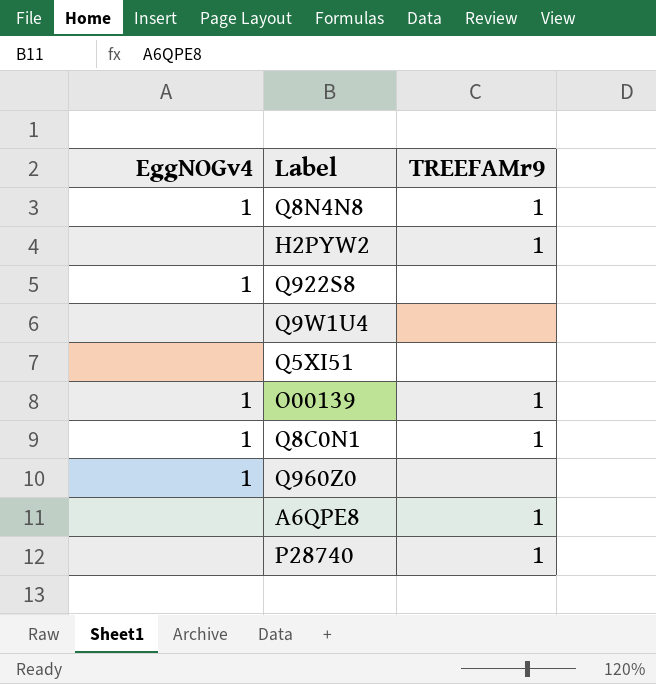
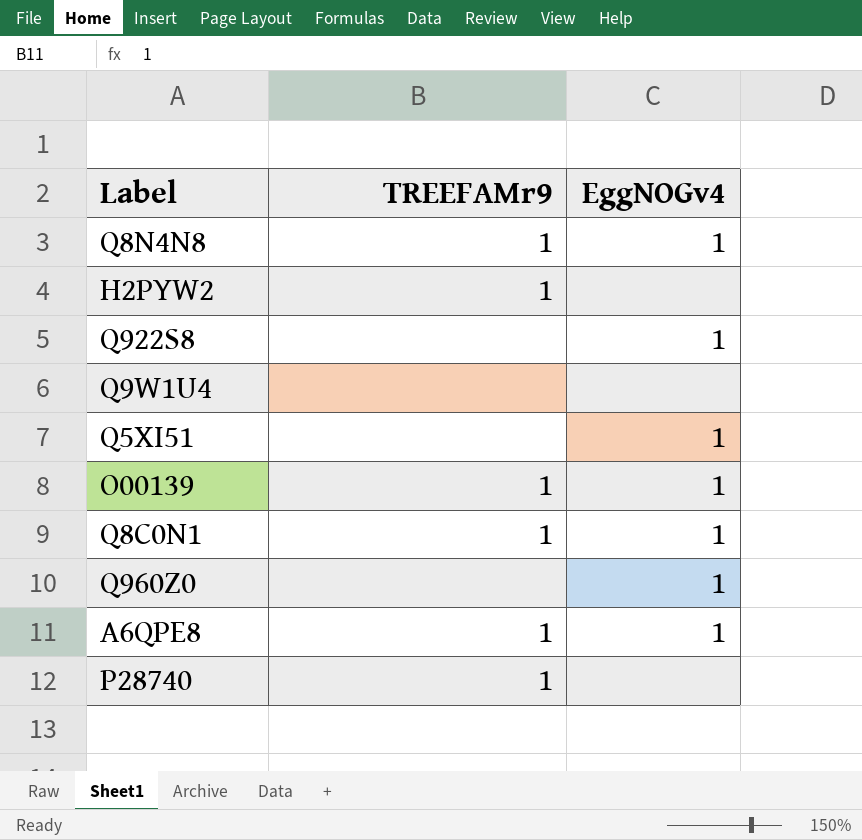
column EggNOGv4 | position: 1 -> 3
Q5XI51 | EggNOGv4: none -> 1
A6QPE8 | EggNOGv4: none -> 1

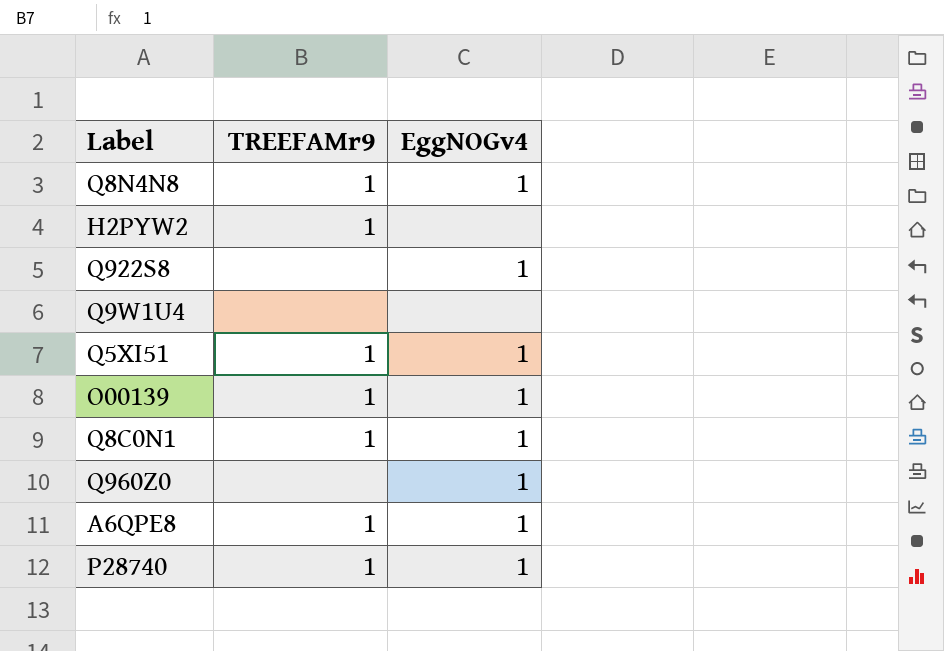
Q5XI51 | TREEFAMr9: none -> 1
P28740 | EggNOGv4: none -> 1

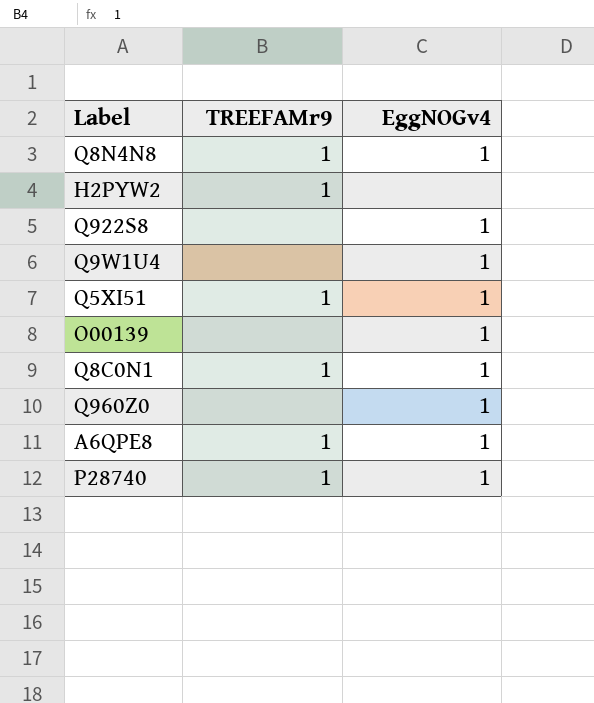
Q9W1U4 | EggNOGv4: none -> 1
O00139 | TREEFAMr9: 1 -> none

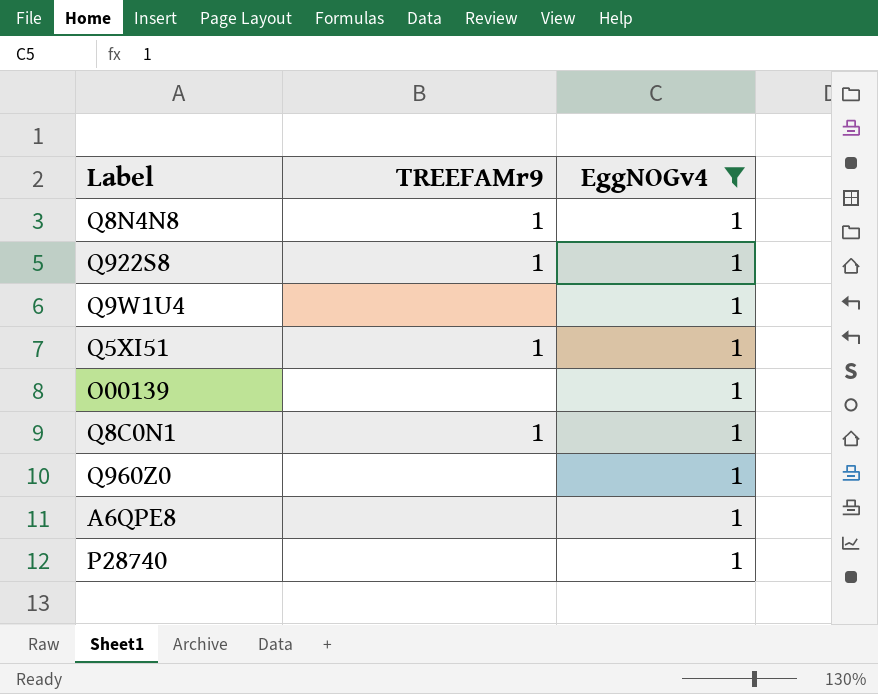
filter: none -> EggNOGv4 = 1
Q922S8 | TREEFAMr9: none -> 1
A6QPE8 | TREEFAMr9: 1 -> none
P28740 | TREEFAMr9: 1 -> none

